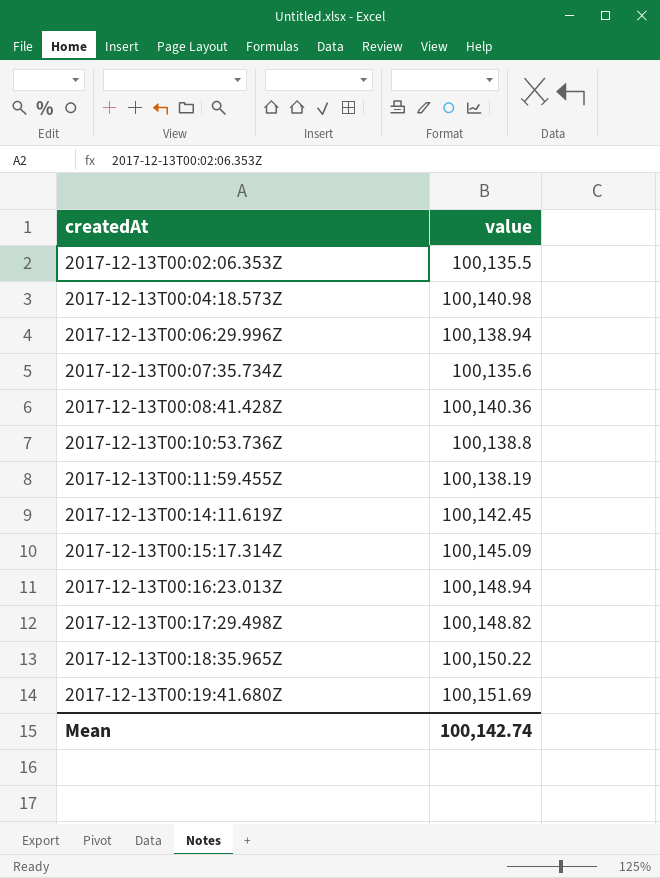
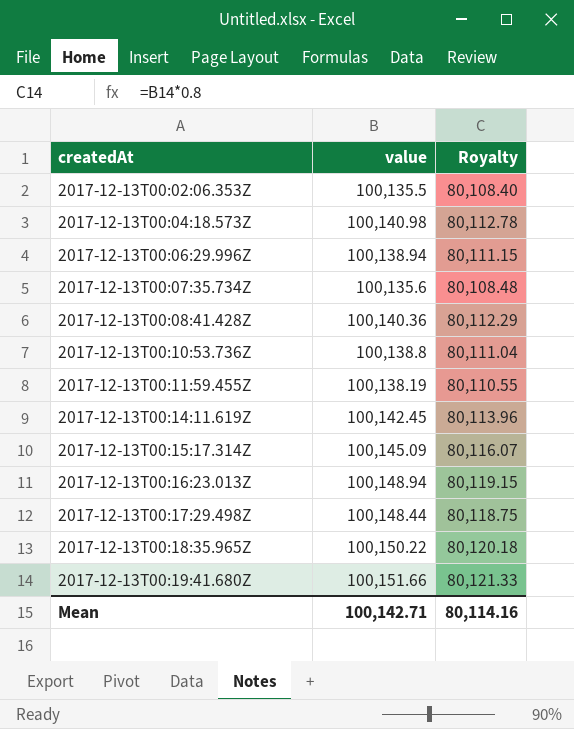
column Royalty | formula: none -> [value] * 0.8
2017-12-13T00:17:29.498Z | value: 100,148.82 -> 100,148.44
2017-12-13T00:19:41.680Z | value: 100,151.69 -> 100,151.66
Mean | value: 100,142.74 -> 100,142.71

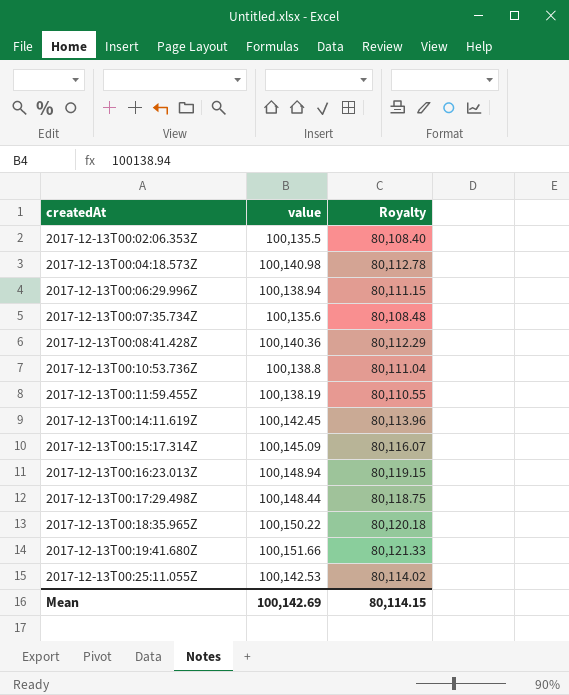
row 2017-12-13T00:25:11.055Z: none -> 100,142.53 | 80,114.02
Mean | value: 100,142.71 -> 100,142.69
Mean | Royalty: 80,114.16 -> 80,114.15

